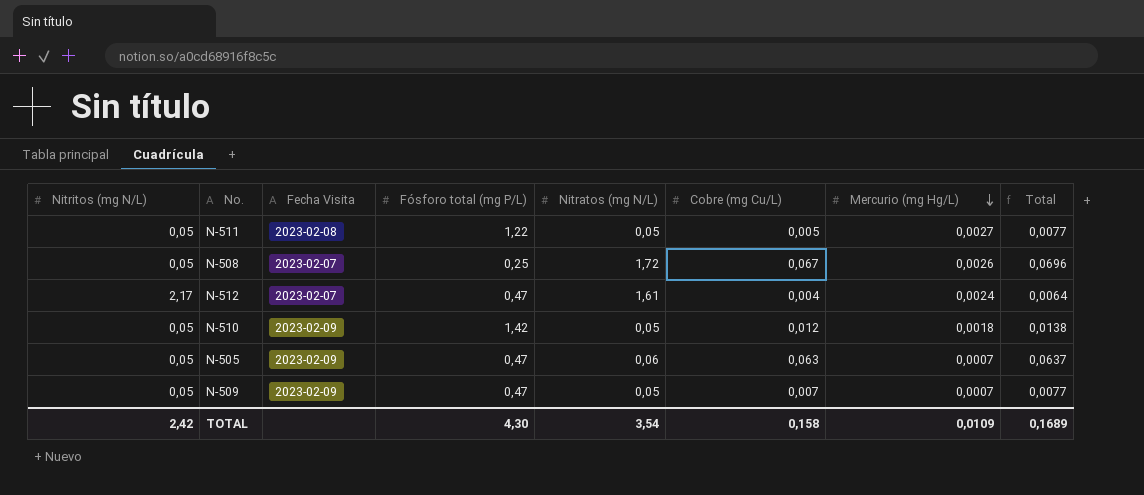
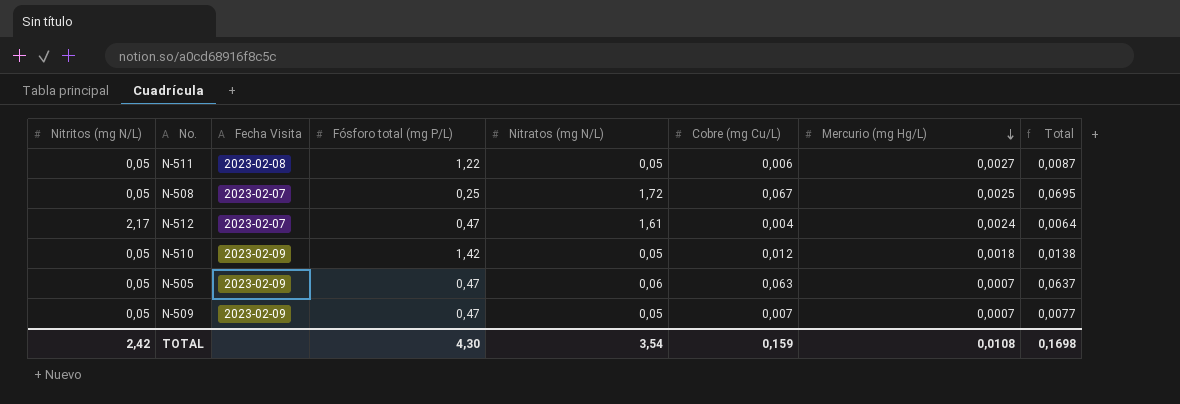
N-511 | Cobre (mg Cu/L): 0,005 -> 0,006
N-511 | Total: 0,0077 -> 0,0087
N-508 | Mercurio (mg Hg/L): 0,0026 -> 0,0025
N-508 | Total: 0,0696 -> 0,0695
TOTAL | Cobre (mg Cu/L): 0,158 -> 0,159
TOTAL | Mercurio (mg Hg/L): 0,0109 -> 0,0108
TOTAL | Total: 0,1689 -> 0,1698

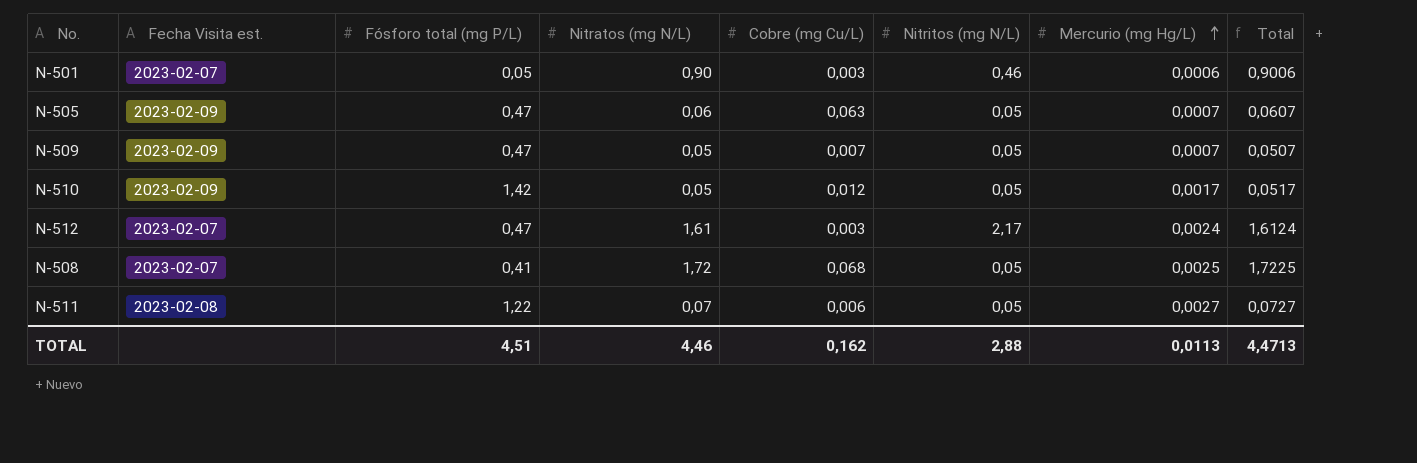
row order: Mercurio (mg Hg/L) descending -> Mercurio (mg Hg/L) ascending
column name: Fecha Visita -> Fecha Visita est.
column Nitritos (mg N/L) | position: 1 -> 6
column Total | formula: [Cobre (mg Cu/L)] + [Mercurio (mg Hg/L)] -> [Nitratos (mg N/L)] + [Mercurio (mg Hg/L)]
row N-501: none -> 2023-02-07 | 0,05 | 0,90 | 0,003 | 0,46 | 0,0006 | 0,9006
N-510 | Mercurio (mg Hg/L): 0,0018 -> 0,0017
N-512 | Cobre (mg Cu/L): 0,004 -> 0,003
N-508 | Fósforo total (mg P/L): 0,25 -> 0,41
N-508 | Cobre (mg Cu/L): 0,067 -> 0,068
N-511 | Nitratos (mg N/L): 0,05 -> 0,07
TOTAL | Fósforo total (mg P/L): 4,30 -> 4,51
TOTAL | Nitratos (mg N/L): 3,54 -> 4,46
TOTAL | Cobre (mg Cu/L): 0,159 -> 0,162
TOTAL | Nitritos (mg N/L): 2,42 -> 2,88
TOTAL | Mercurio (mg Hg/L): 0,0108 -> 0,0113
TOTAL | Total: 0,1698 -> 4,4713

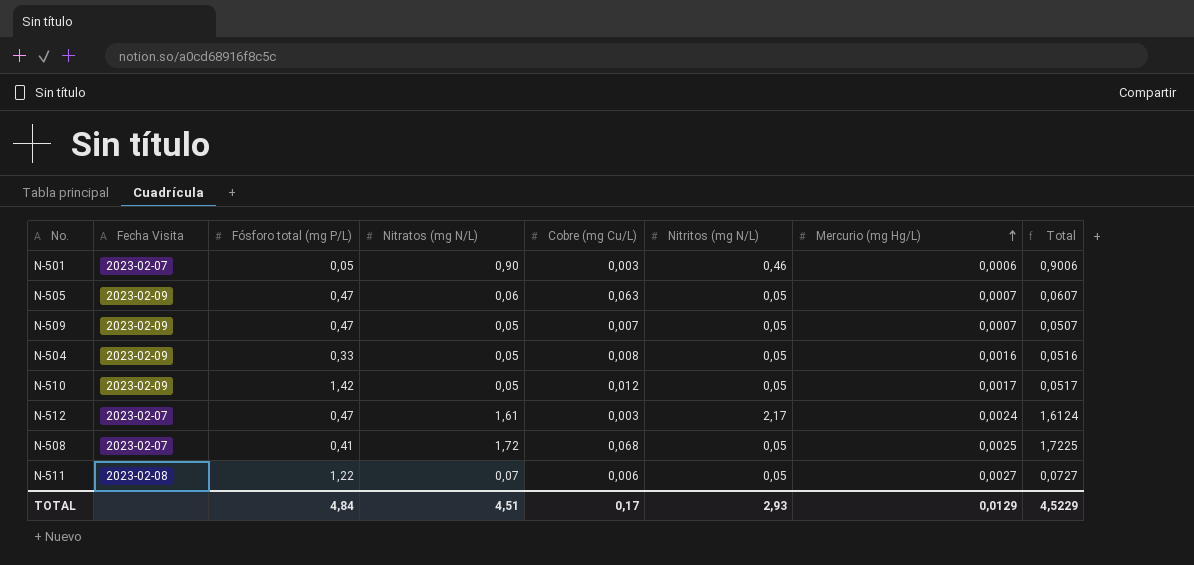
column name: Fecha Visita est. -> Fecha Visita
row N-504: none -> 2023-02-09 | 0,33 | 0,05 | 0,008 | 0,05 | 0,0016 | 0,0516
TOTAL | Fósforo total (mg P/L): 4,51 -> 4,84
TOTAL | Nitratos (mg N/L): 4,46 -> 4,51
TOTAL | Cobre (mg Cu/L): 0,162 -> 0,17
TOTAL | Nitritos (mg N/L): 2,88 -> 2,93
TOTAL | Mercurio (mg Hg/L): 0,0113 -> 0,0129
TOTAL | Total: 4,4713 -> 4,5229

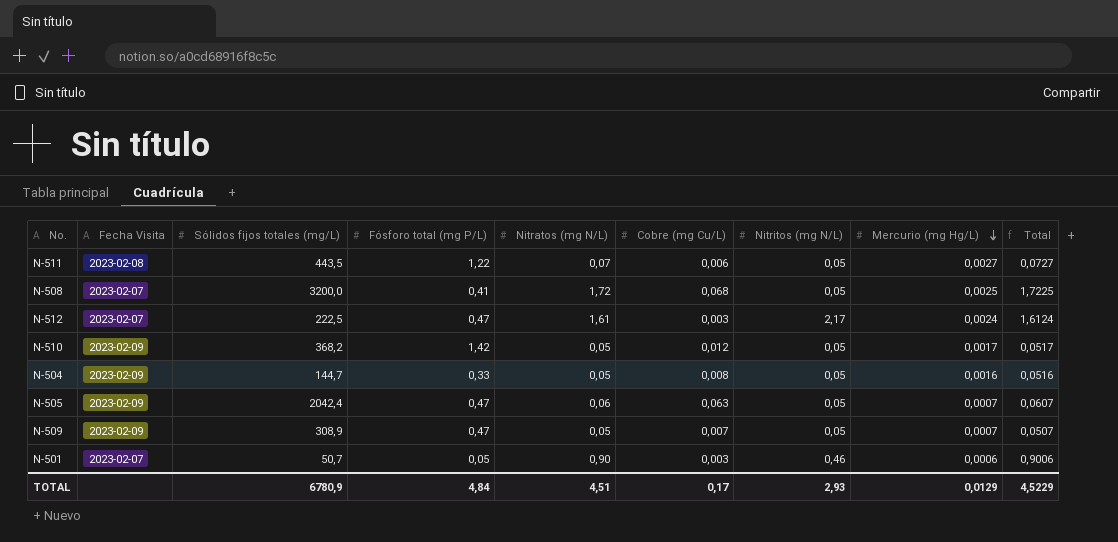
row order: Mercurio (mg Hg/L) ascending -> Mercurio (mg Hg/L) descending
column Sólidos fijos totales (mg/L) | position: none -> 3

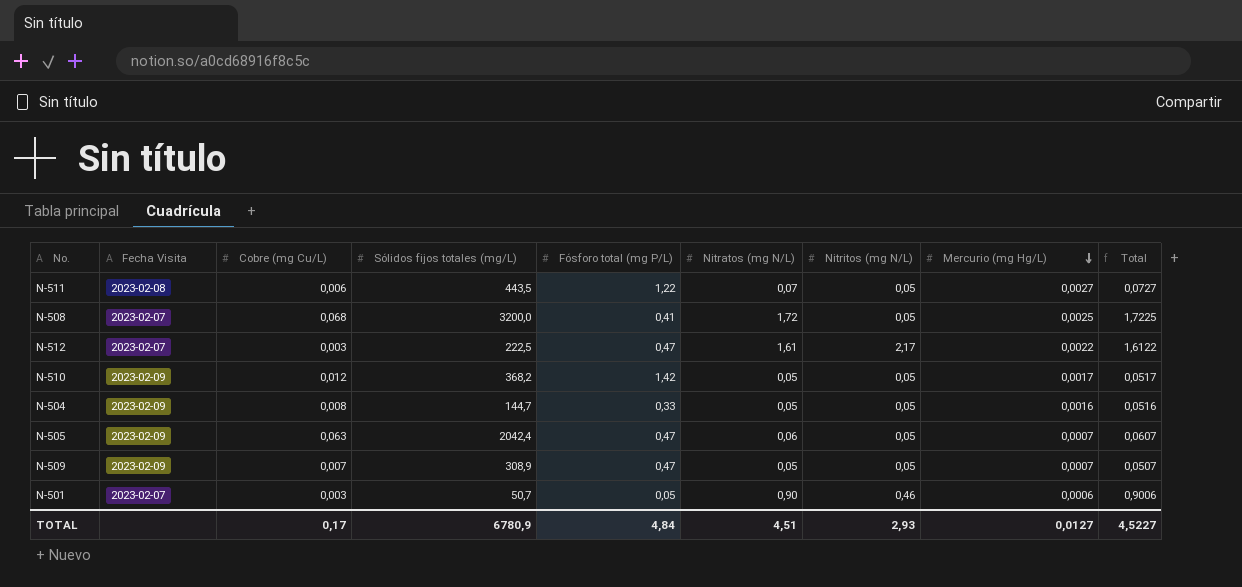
column Cobre (mg Cu/L) | position: 6 -> 3
N-512 | Mercurio (mg Hg/L): 0,0024 -> 0,0022
N-512 | Total: 1,6124 -> 1,6122
TOTAL | Mercurio (mg Hg/L): 0,0129 -> 0,0127
TOTAL | Total: 4,5229 -> 4,5227

